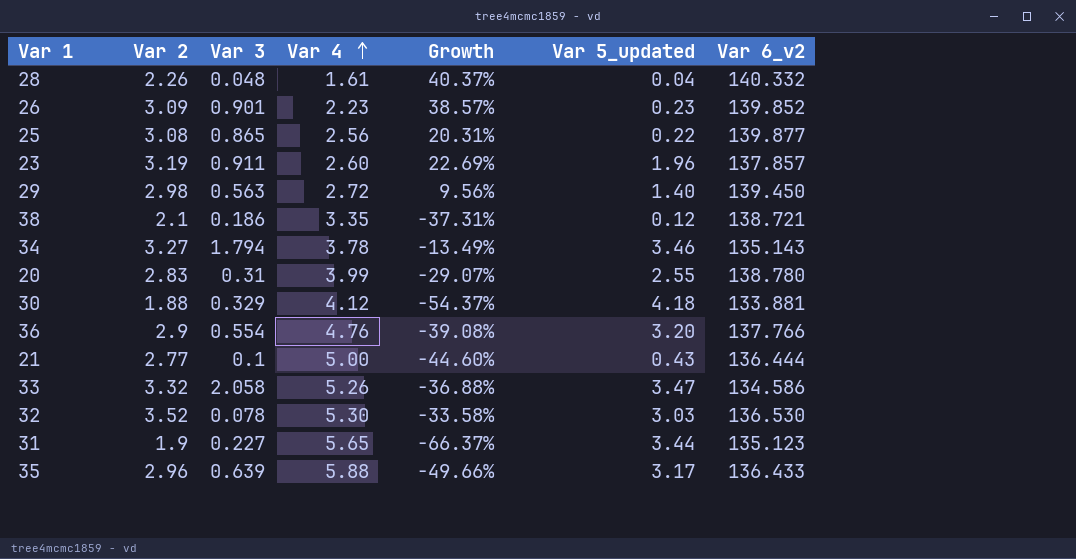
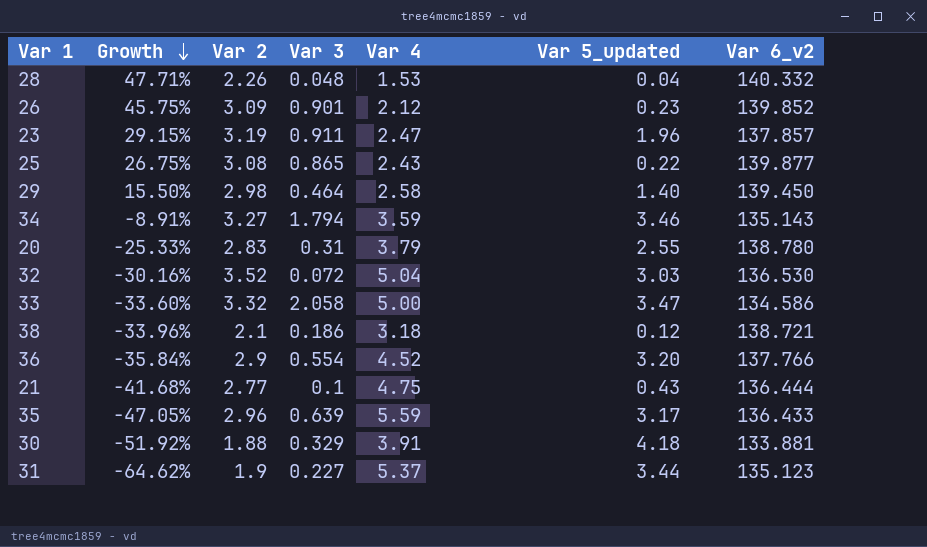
row order: Var 4 ascending -> Growth descending
column Growth | position: 5 -> 2
28 | Growth: 40.37% -> 47.71%
28 | Var 4: 1.61 -> 1.53
26 | Growth: 38.57% -> 45.75%
26 | Var 4: 2.23 -> 2.12
23 | Growth: 22.69% -> 29.15%
23 | Var 4: 2.60 -> 2.47
25 | Growth: 20.31% -> 26.75%
25 | Var 4: 2.56 -> 2.43
29 | Growth: 9.56% -> 15.50%
29 | Var 3: 0.563 -> 0.464
29 | Var 4: 2.72 -> 2.58
34 | Growth: -13.49% -> -8.91%
34 | Var 4: 3.78 -> 3.59
20 | Growth: -29.07% -> -25.33%
20 | Var 4: 3.99 -> 3.79
32 | Growth: -33.58% -> -30.16%
32 | Var 3: 0.078 -> 0.072
32 | Var 4: 5.30 -> 5.04
33 | Growth: -36.88% -> -33.60%
33 | Var 4: 5.26 -> 5.00
38 | Growth: -37.31% -> -33.96%
38 | Var 4: 3.35 -> 3.18
36 | Growth: -39.08% -> -35.84%
36 | Var 4: 4.76 -> 4.52
21 | Growth: -44.60% -> -41.68%
21 | Var 4: 5.00 -> 4.75
35 | Growth: -49.66% -> -47.05%
35 | Var 4: 5.88 -> 5.59
30 | Growth: -54.37% -> -51.92%
30 | Var 4: 4.12 -> 3.91
31 | Growth: -66.37% -> -64.62%
31 | Var 4: 5.65 -> 5.37

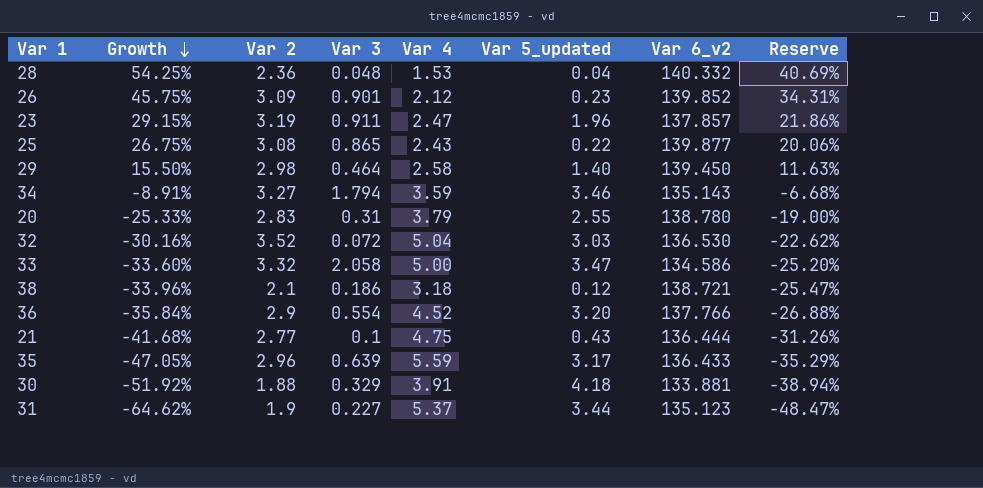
column Reserve | formula: none -> [Growth] * 0.75
28 | Growth: 47.71% -> 54.25%
28 | Var 2: 2.26 -> 2.36

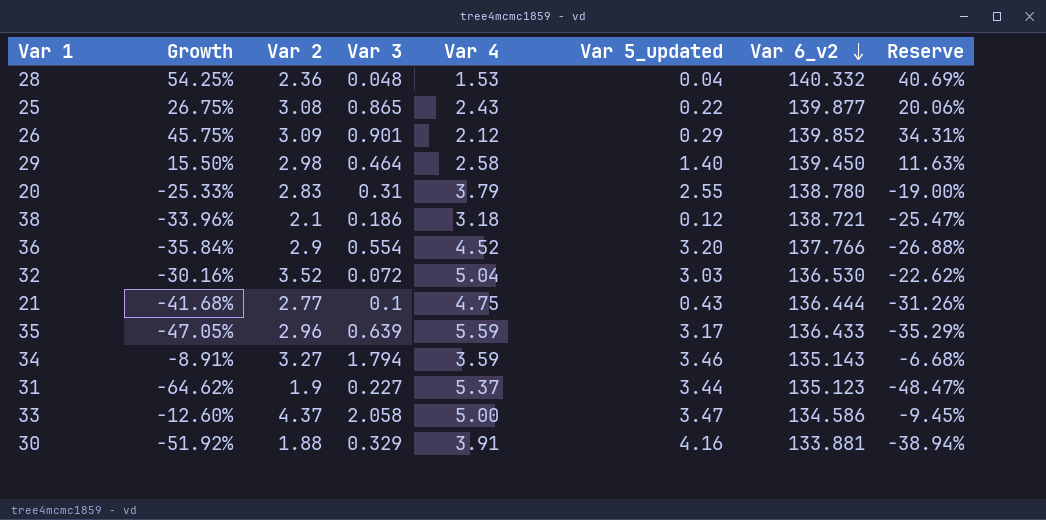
row order: Growth descending -> Var 6_v2 descending
row 23: 29.15% | 3.19 | 0.911 | 2.47 | 1.96 | 137.857 | 21.86% -> none
26 | Var 5_updated: 0.23 -> 0.29
33 | Growth: -33.60% -> -12.60%
33 | Var 2: 3.32 -> 4.37
33 | Reserve: -25.20% -> -9.45%
30 | Var 5_updated: 4.18 -> 4.16

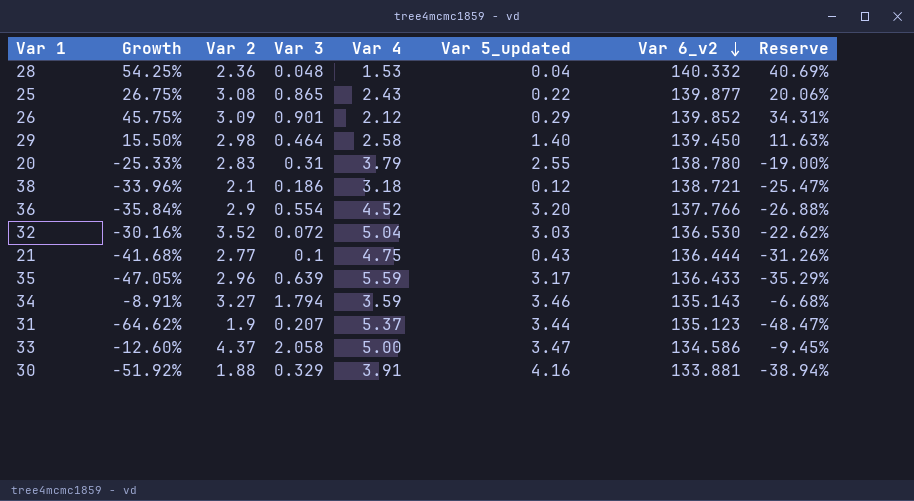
31 | Var 3: 0.227 -> 0.207

